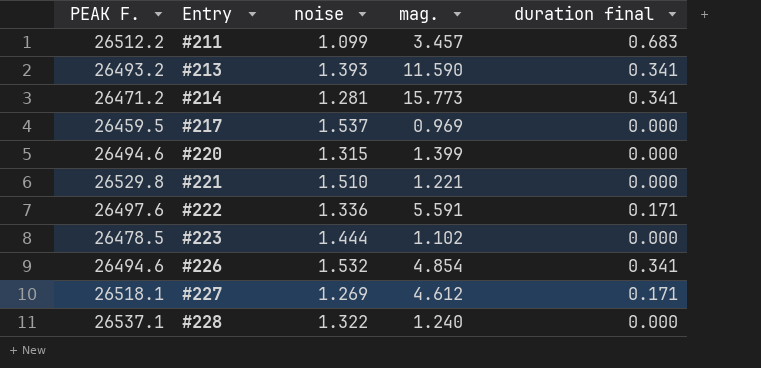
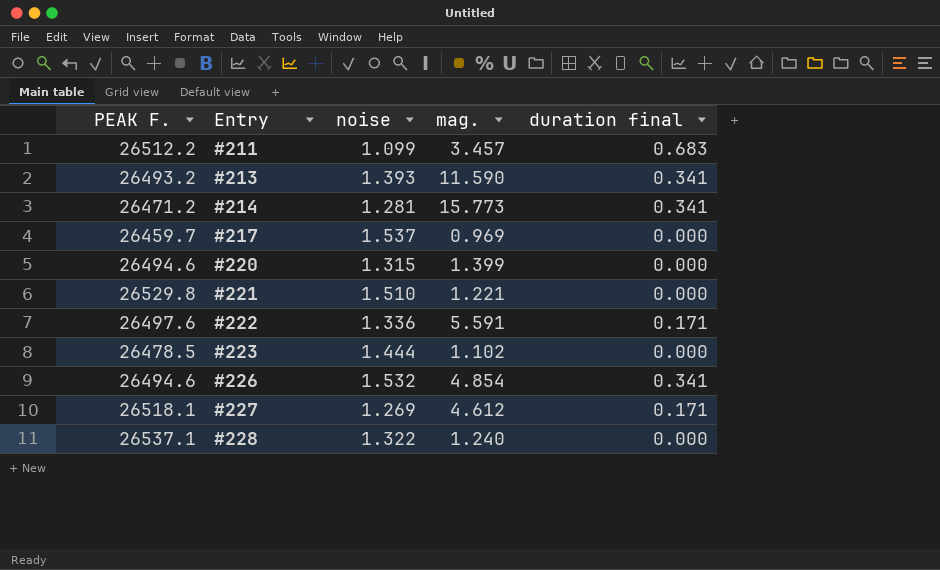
#217 | PEAK F.: 26459.5 -> 26459.7

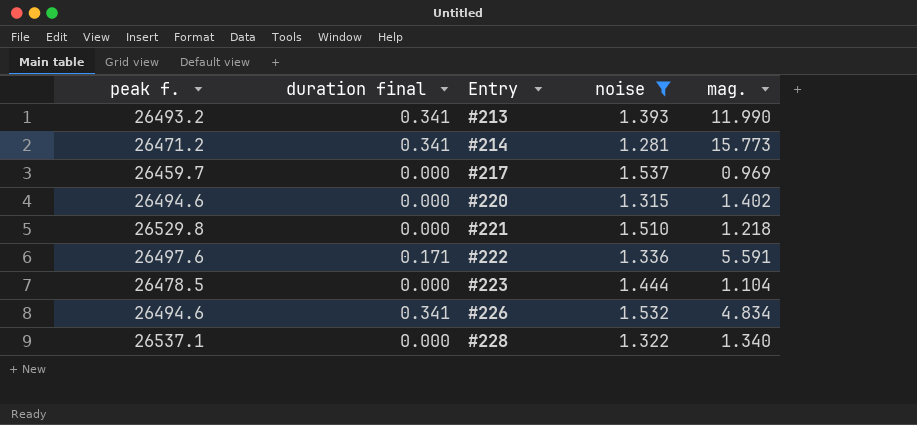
filter: none -> noise >= 1.281
column name: PEAK F. -> peak f.
column duration final | position: 5 -> 2
#213 | mag.: 11.590 -> 11.990
#220 | mag.: 1.399 -> 1.402
#221 | mag.: 1.221 -> 1.218
#223 | mag.: 1.102 -> 1.104
#226 | mag.: 4.854 -> 4.834
#228 | mag.: 1.240 -> 1.340

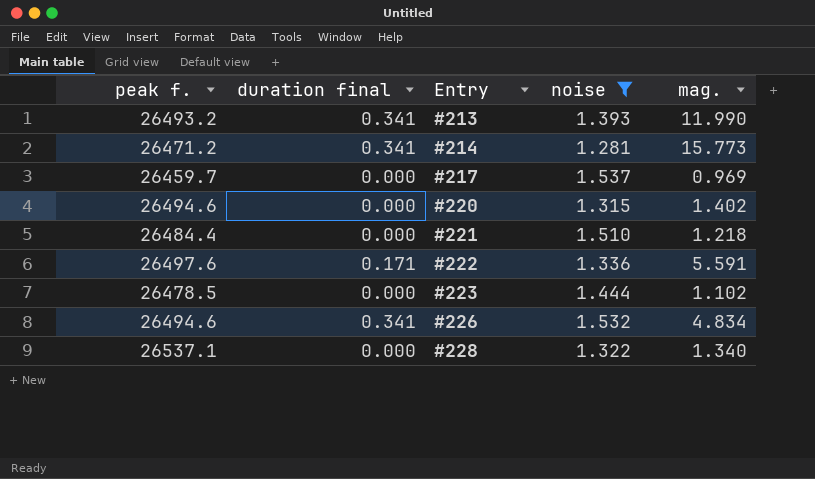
#221 | peak f.: 26529.8 -> 26484.4
#223 | mag.: 1.104 -> 1.102

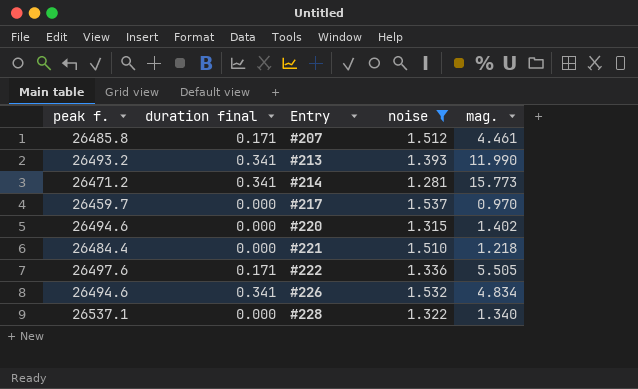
row #223: 26478.5 | 0.000 | 1.444 | 1.102 -> none
row #207: none -> 26485.8 | 0.171 | 1.512 | 4.461
#217 | mag.: 0.969 -> 0.970
#222 | mag.: 5.591 -> 5.505

